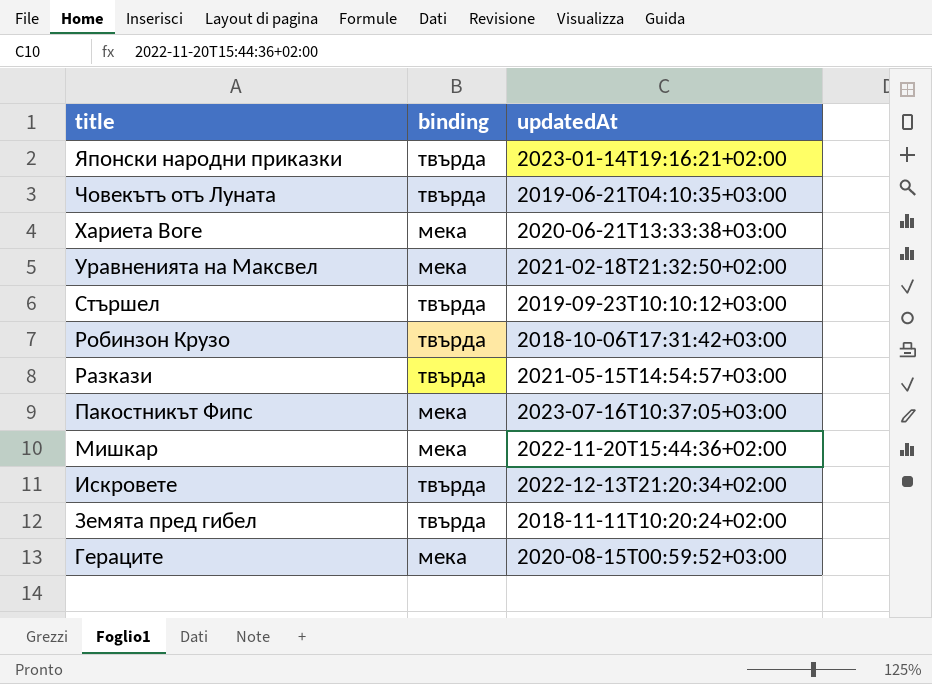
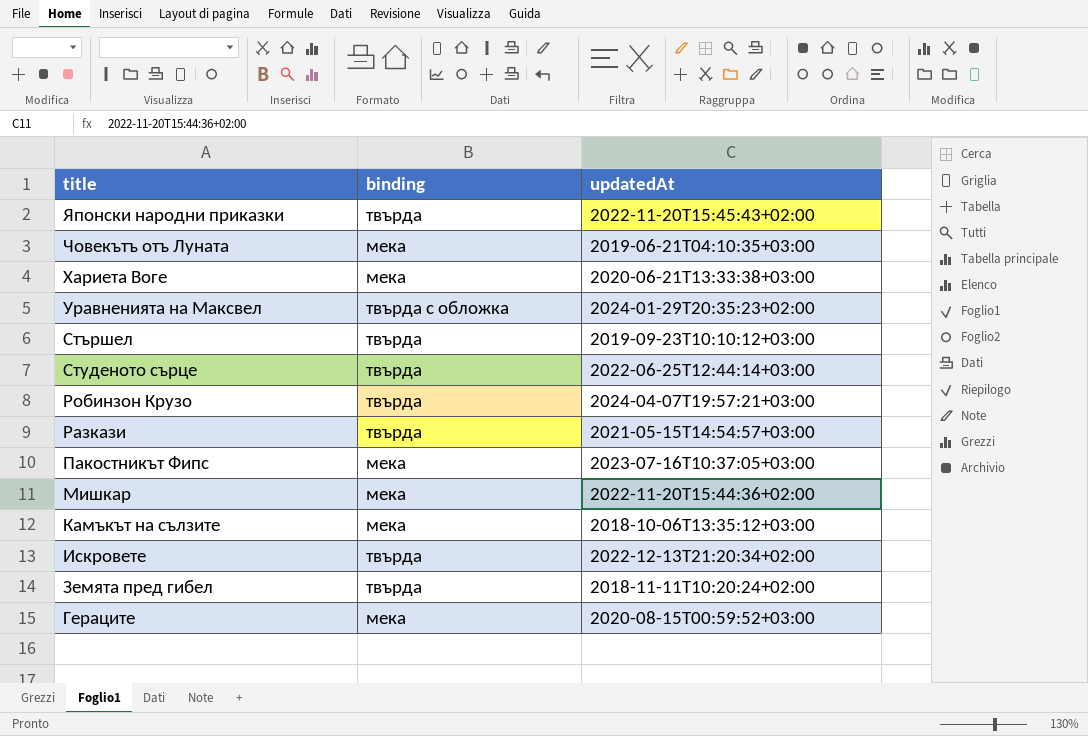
Японски народни приказки | updatedAt: 2023-01-14T19:16:21+02:00 -> 2022-11-20T15:45:43+02:00
Човекътъ отъ Луната | binding: твърда -> мека
Уравненията на Максвел | binding: мека -> твърда с обложка
Уравненията на Максвел | updatedAt: 2021-02-18T21:32:50+02:00 -> 2024-01-29T20:35:23+02:00
row Студеното сърце: none -> твърда | 2022-06-25T12:44:14+03:00
Робинзон Крузо | updatedAt: 2018-10-06T17:31:42+03:00 -> 2024-04-07T19:57:21+03:00
row Камъкът на сълзите: none -> мека | 2018-10-06T13:35:12+03:00

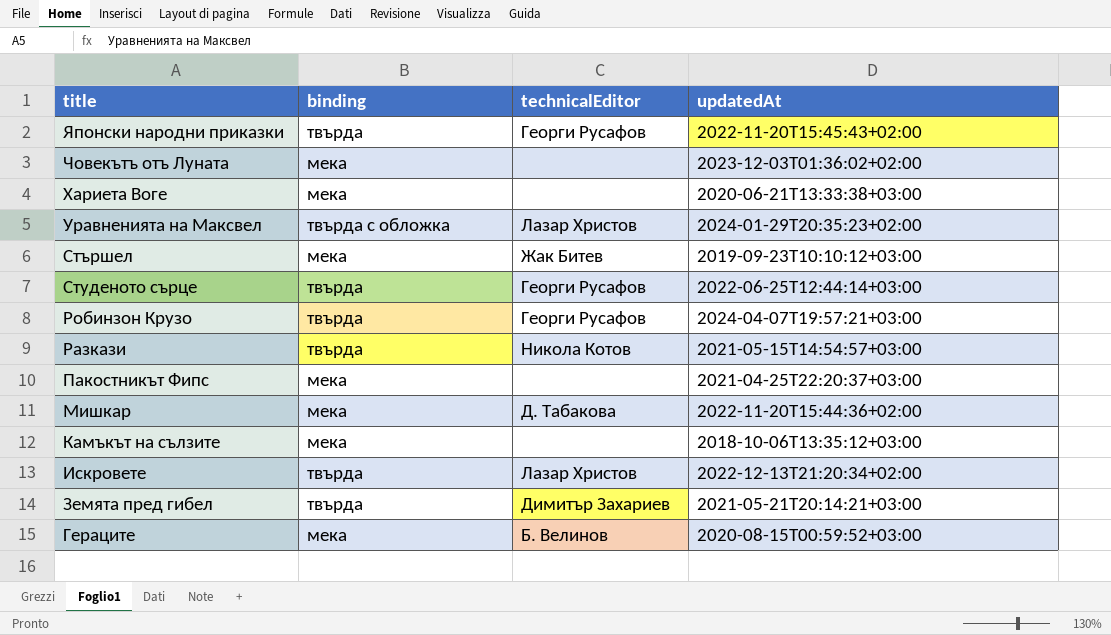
column technicalEditor | position: none -> 3
Човекътъ отъ Луната | updatedAt: 2019-06-21T04:10:35+03:00 -> 2023-12-03T01:36:02+02:00
Стършел | binding: твърда -> мека
Пакостникът Фипс | updatedAt: 2023-07-16T10:37:05+03:00 -> 2021-04-25T22:20:37+03:00
Земята пред гибел | updatedAt: 2018-11-11T10:20:24+02:00 -> 2021-05-21T20:14:21+03:00

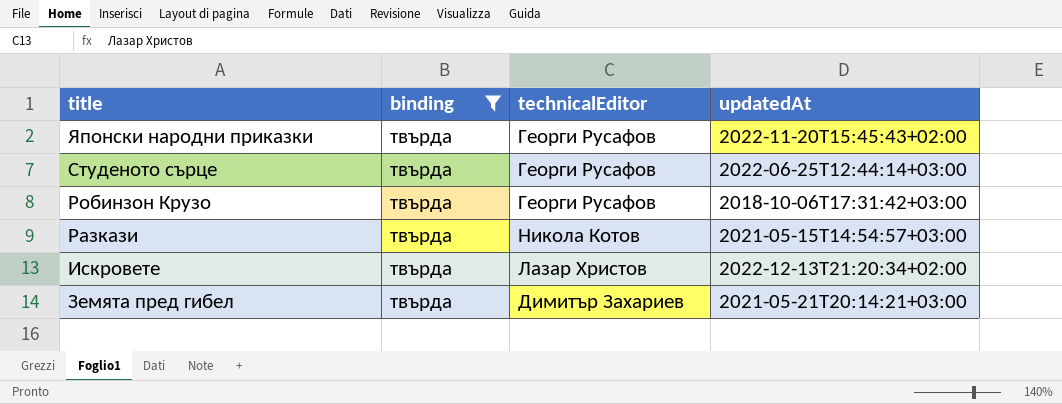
filter: none -> binding = твърда
Робинзон Крузо | updatedAt: 2024-04-07T19:57:21+03:00 -> 2018-10-06T17:31:42+03:00

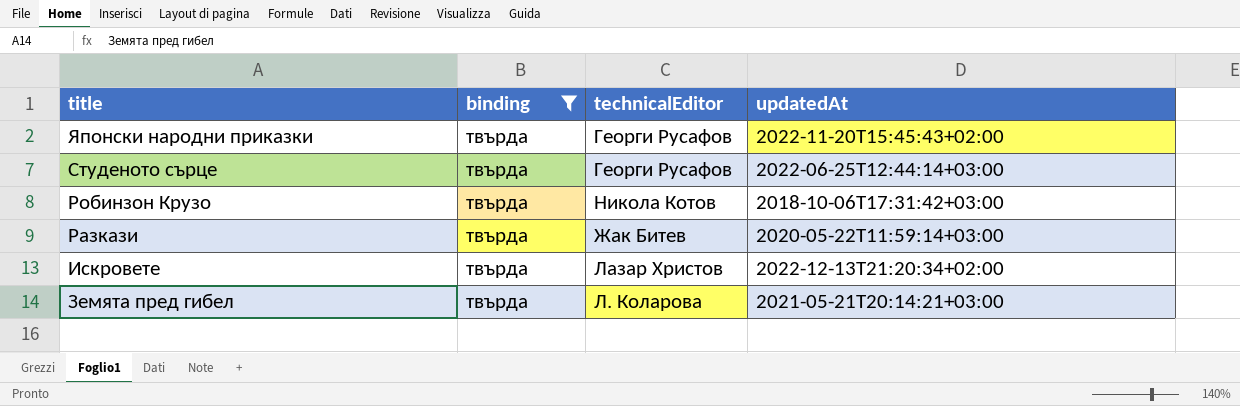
Робинзон Крузо | technicalEditor: Георги Русафов -> Никола Котов
Разкази | technicalEditor: Никола Котов -> Жак Битев
Разкази | updatedAt: 2021-05-15T14:54:57+03:00 -> 2020-05-22T11:59:14+03:00
Земята пред гибел | technicalEditor: Димитър Захариев -> Л. Коларова

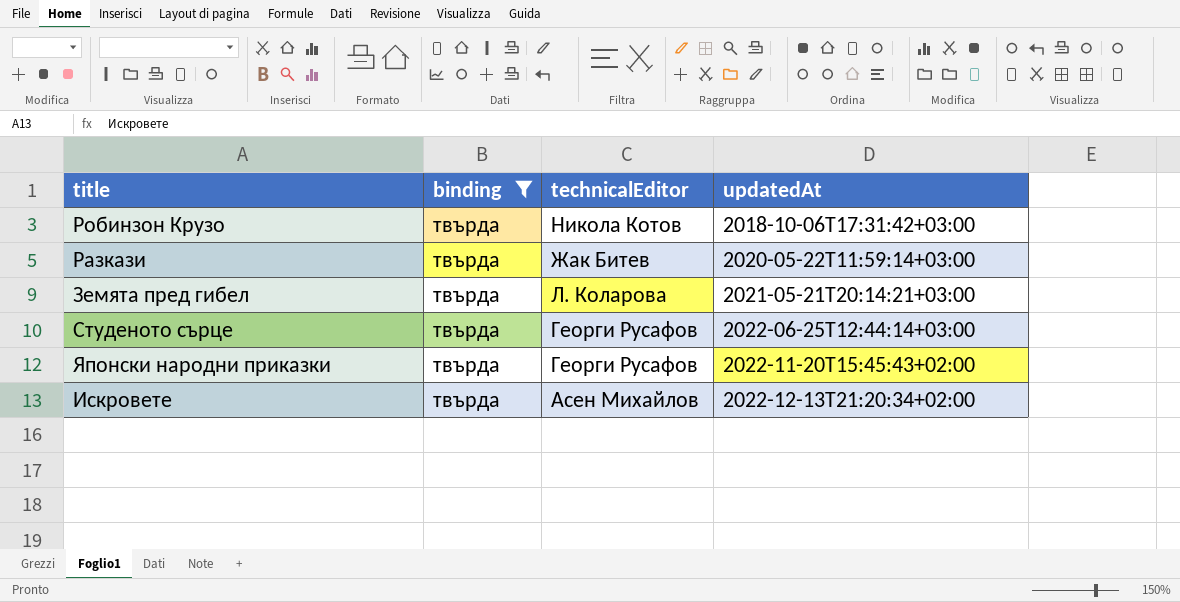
row order: title descending -> updatedAt ascending
Искровете | technicalEditor: Лазар Христов -> Асен Михайлов

